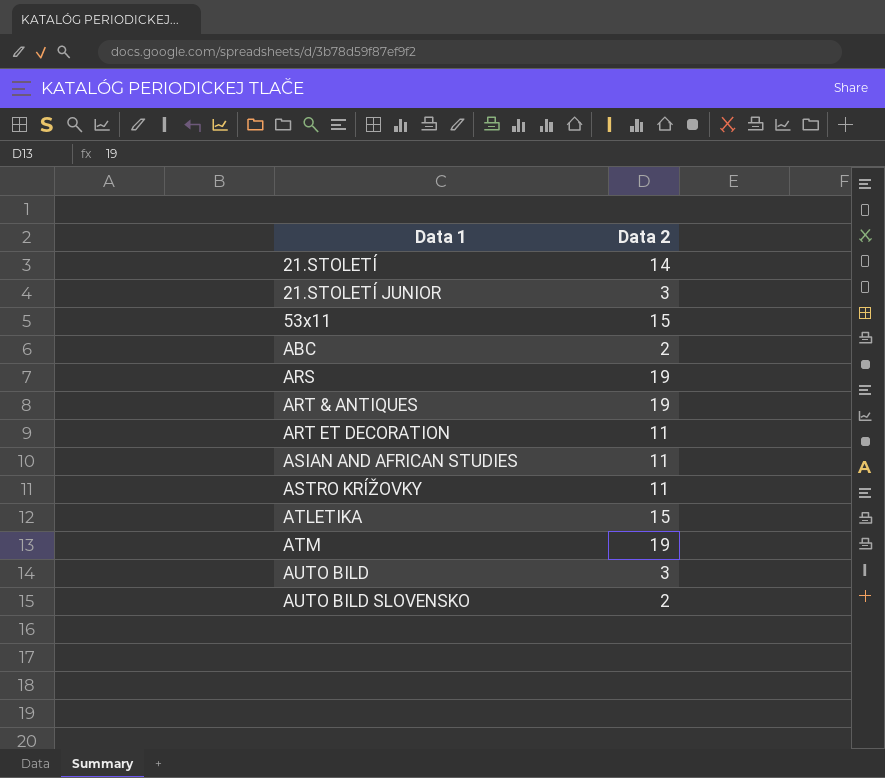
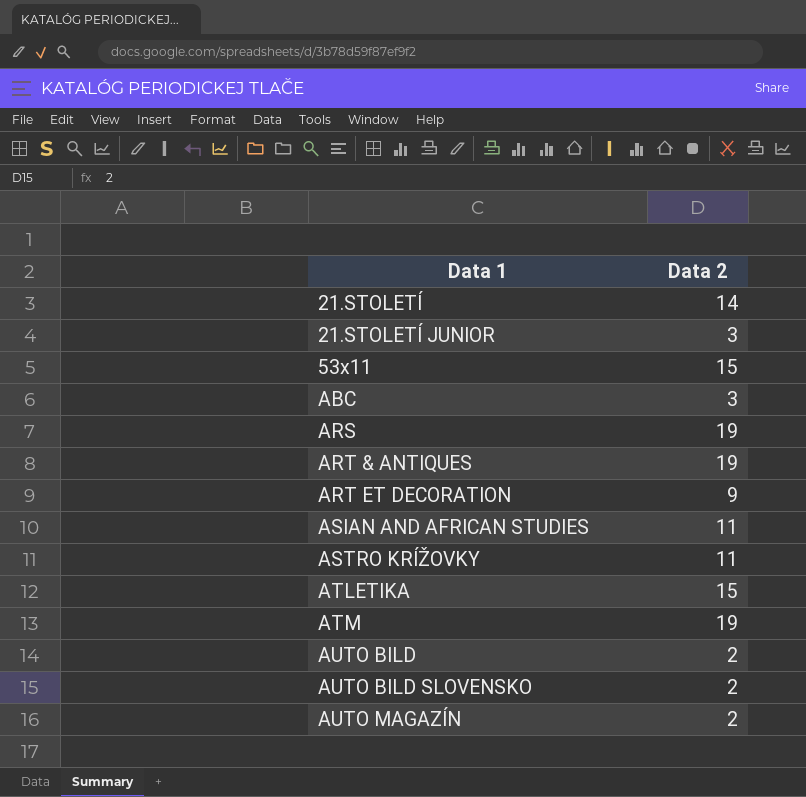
ABC | Data 2: 2 -> 3
ART ET DECORATION | Data 2: 11 -> 9
AUTO BILD | Data 2: 3 -> 2
row AUTO MAGAZÍN: none -> 2

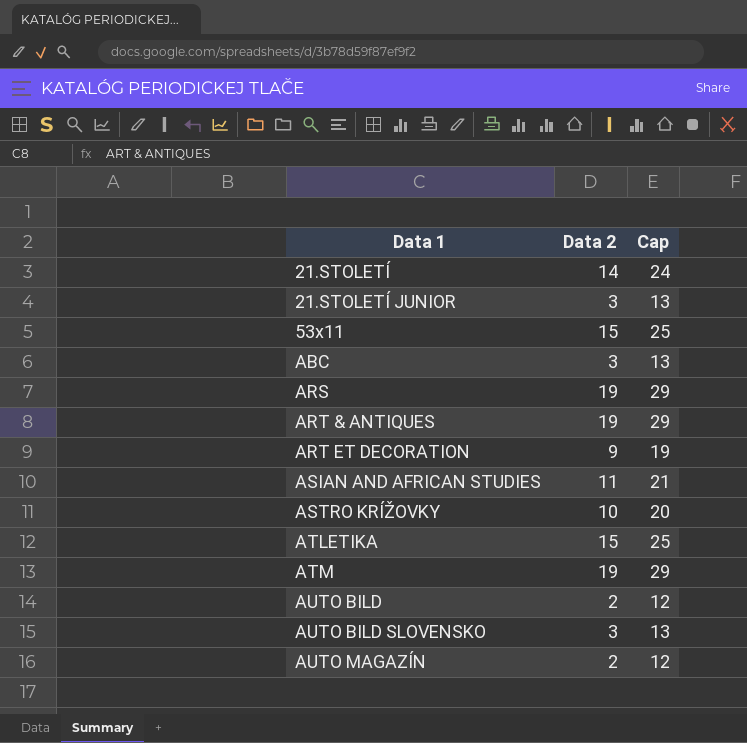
column Cap | formula: none -> [Data 2] + 10
ASTRO KRÍŽOVKY | Data 2: 11 -> 10
AUTO BILD SLOVENSKO | Data 2: 2 -> 3

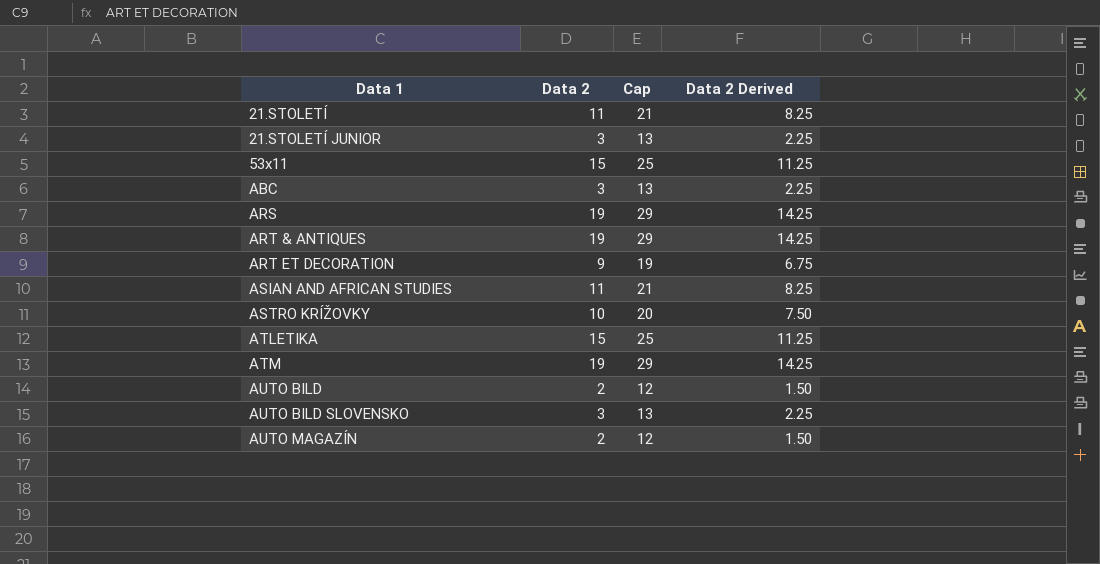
column Data 2 Derived | formula: none -> [Data 2] * 0.75
21.STOLETÍ | Data 2: 14 -> 11
21.STOLETÍ | Cap: 24 -> 21

